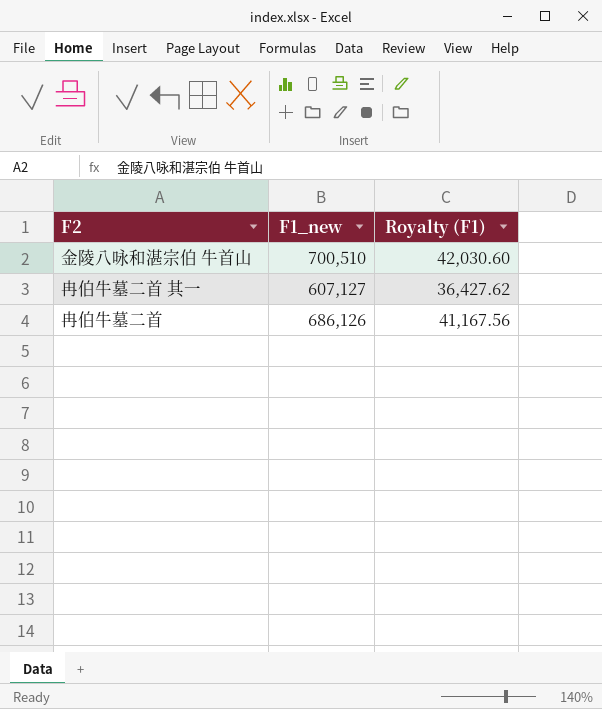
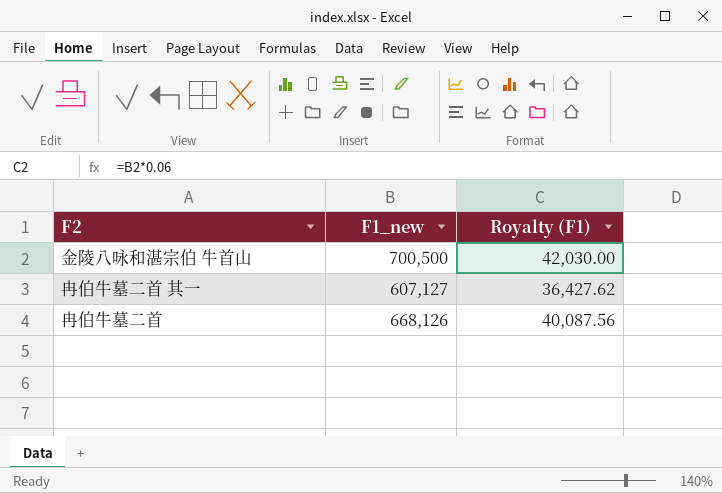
金陵八咏和湛宗伯 牛首山 | F1_new: 700,510 -> 700,500
金陵八咏和湛宗伯 牛首山 | Royalty (F1): 42,030.60 -> 42,030.00
冉伯牛墓二首 | F1_new: 686,126 -> 668,126
冉伯牛墓二首 | Royalty (F1): 41,167.56 -> 40,087.56

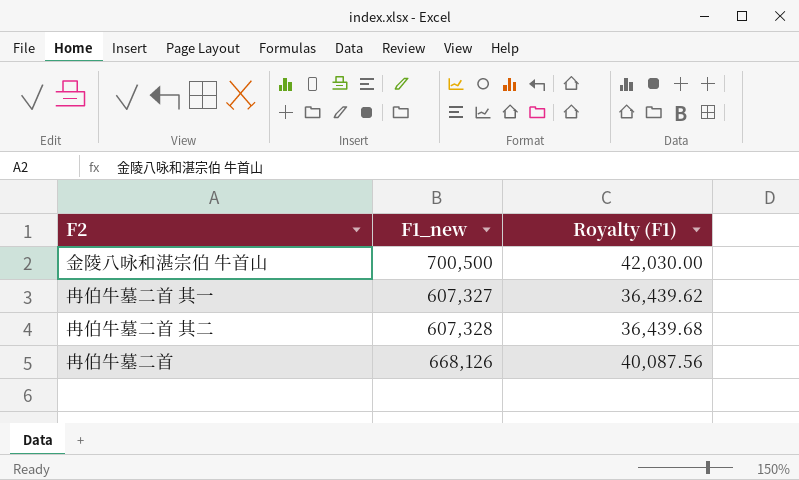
冉伯牛墓二首 其一 | F1_new: 607,127 -> 607,327
冉伯牛墓二首 其一 | Royalty (F1): 36,427.62 -> 36,439.62
row 冉伯牛墓二首 其二: none -> 607,328 | 36,439.68

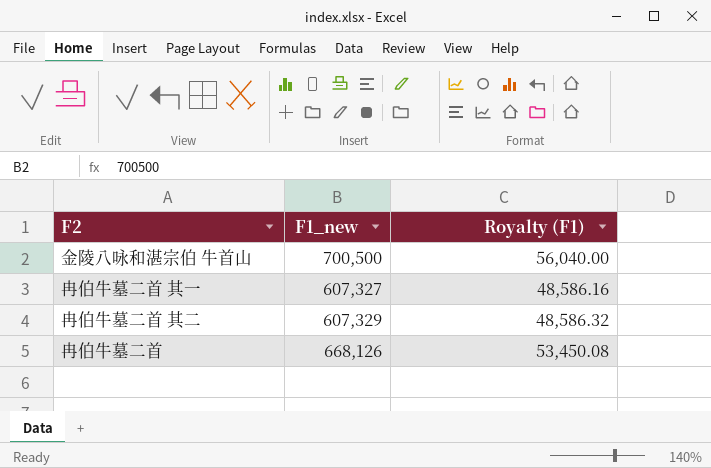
column Royalty (F1) | formula: [F1_new] * 0.06 -> [F1_new] * 0.08
冉伯牛墓二首 其二 | F1_new: 607,328 -> 607,329

